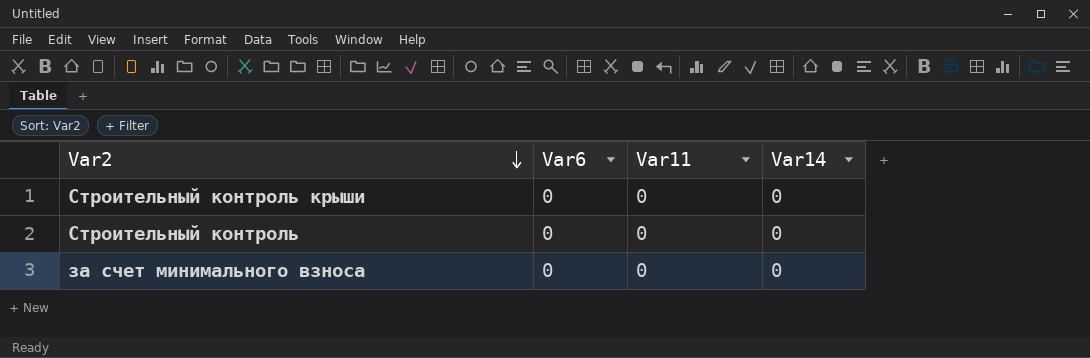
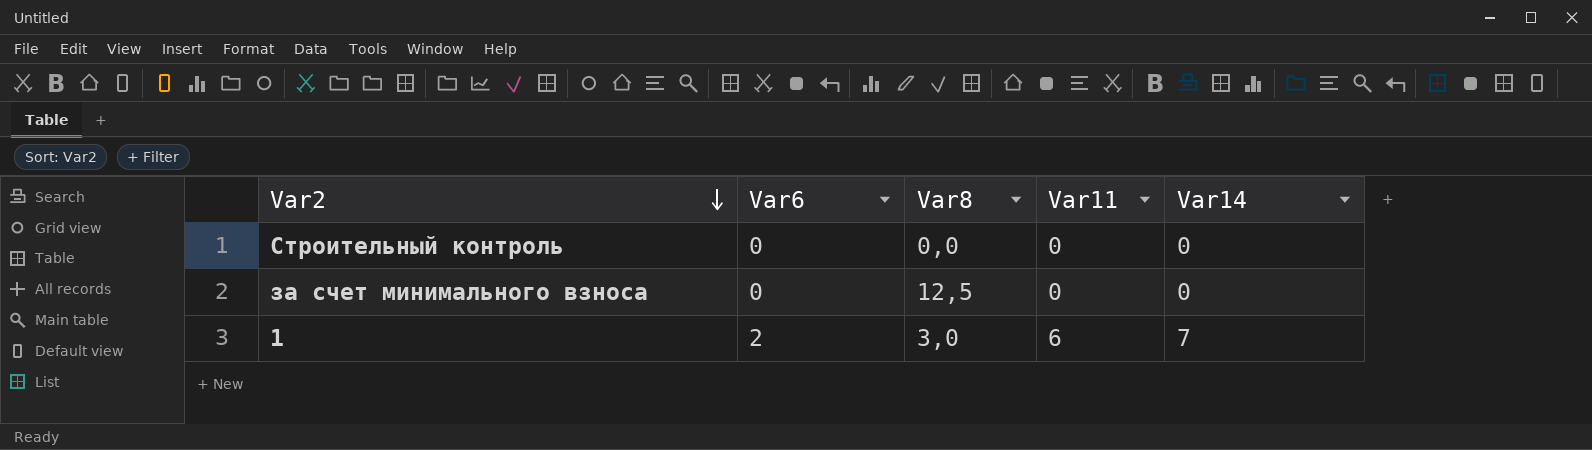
column Var8 | position: none -> 3
row Строительный контроль крыши: 0 | 0 | 0 -> none
row 1: none -> 2 | 3,0 | 6 | 7

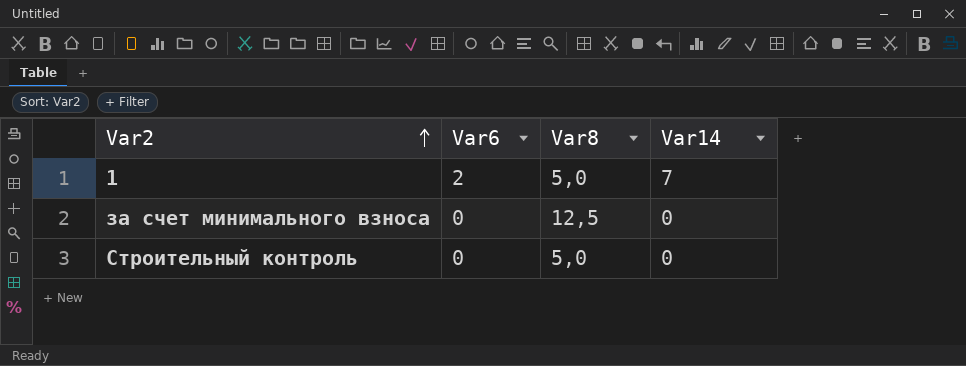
row order: Var2 descending -> Var2 ascending
column Var11 | position: 4 -> none
1 | Var8: 3,0 -> 5,0
Строительный контроль | Var8: 0,0 -> 5,0

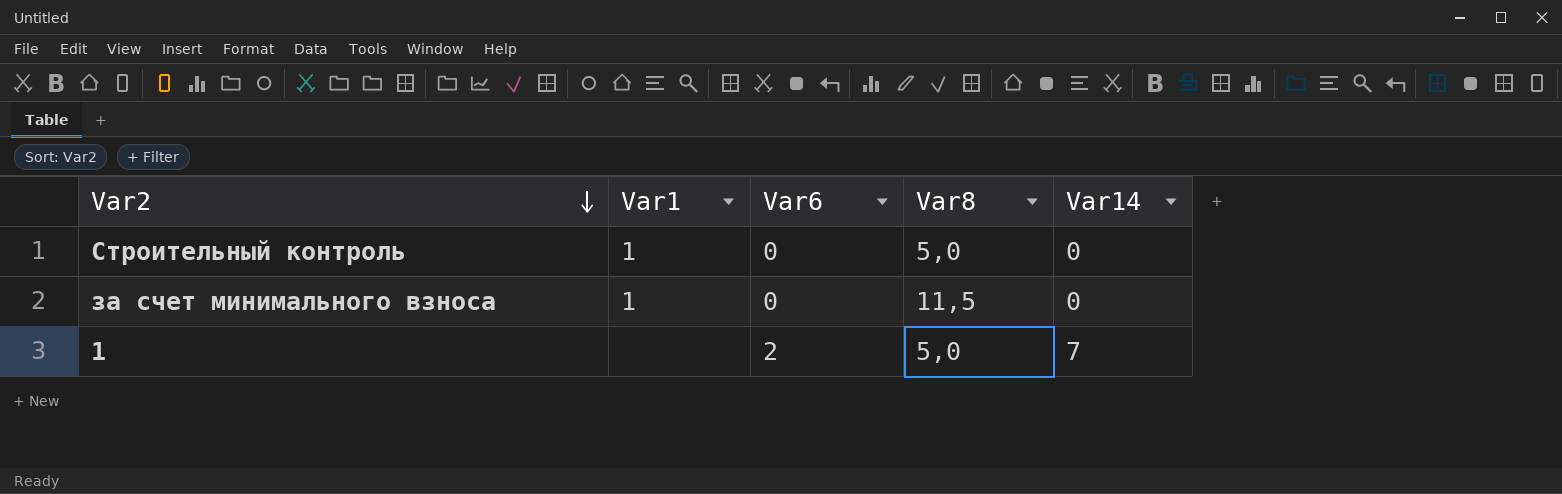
row order: Var2 ascending -> Var2 descending
column Var1 | position: none -> 2
за счет минимального взноса | Var8: 12,5 -> 11,5

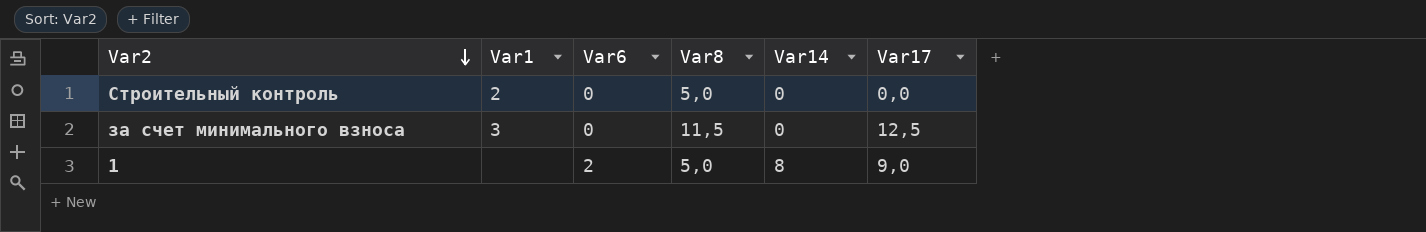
column Var17 | position: none -> 6
Строительный контроль | Var1: 1 -> 2
за счет минимального взноса | Var1: 1 -> 3
1 | Var14: 7 -> 8

